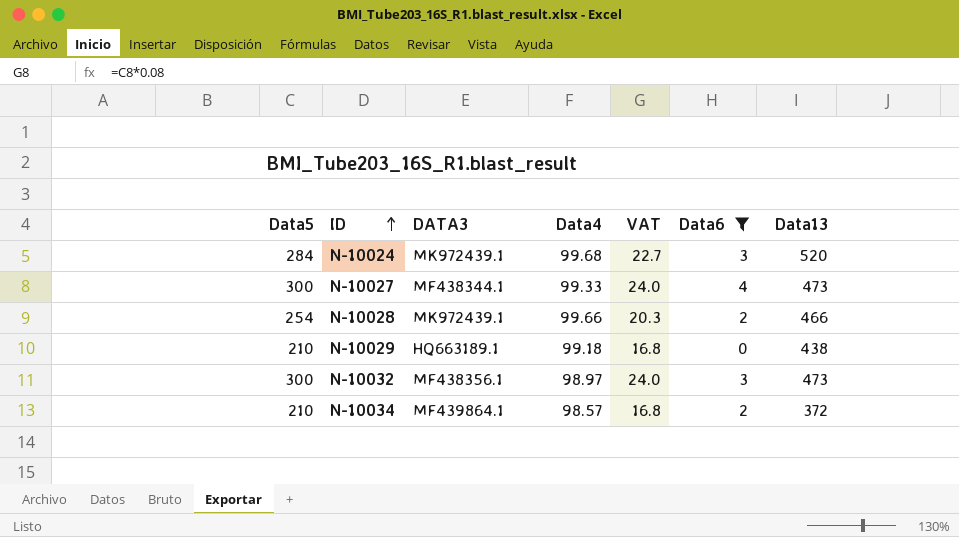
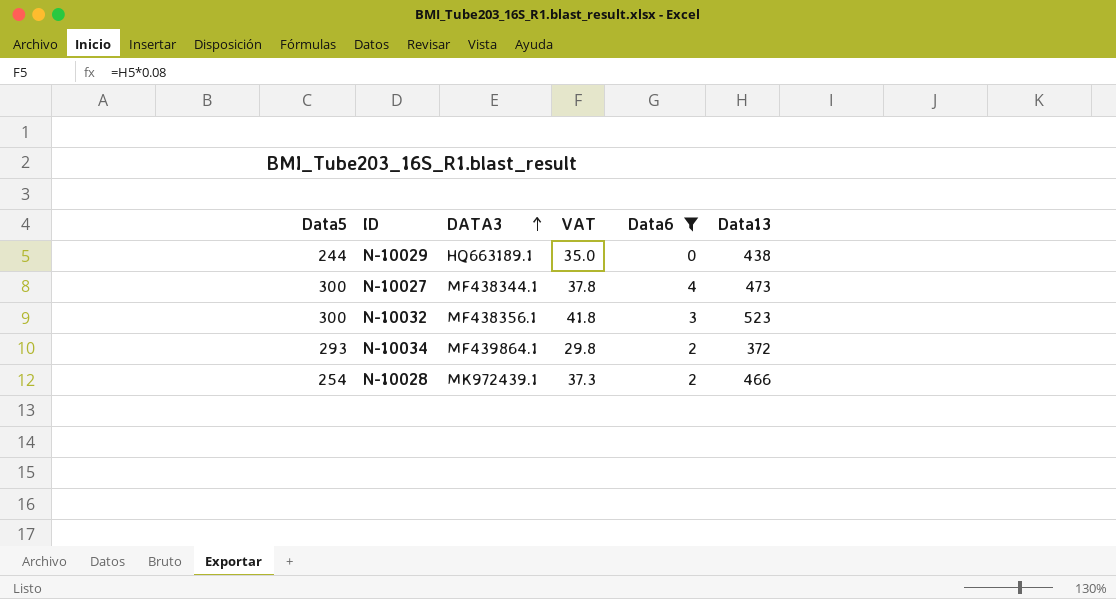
row order: ID ascending -> DATA3 ascending
column Data4 | position: 4 -> none
column VAT | formula: [Data5] * 0.08 -> [Data13] * 0.08
row N-10024: 284 | MK972439.1 | 99.68 | 22.7 | 3 | 520 -> none
N-10029 | Data5: 210 -> 244
N-10032 | Data13: 473 -> 523
N-10034 | Data5: 210 -> 293

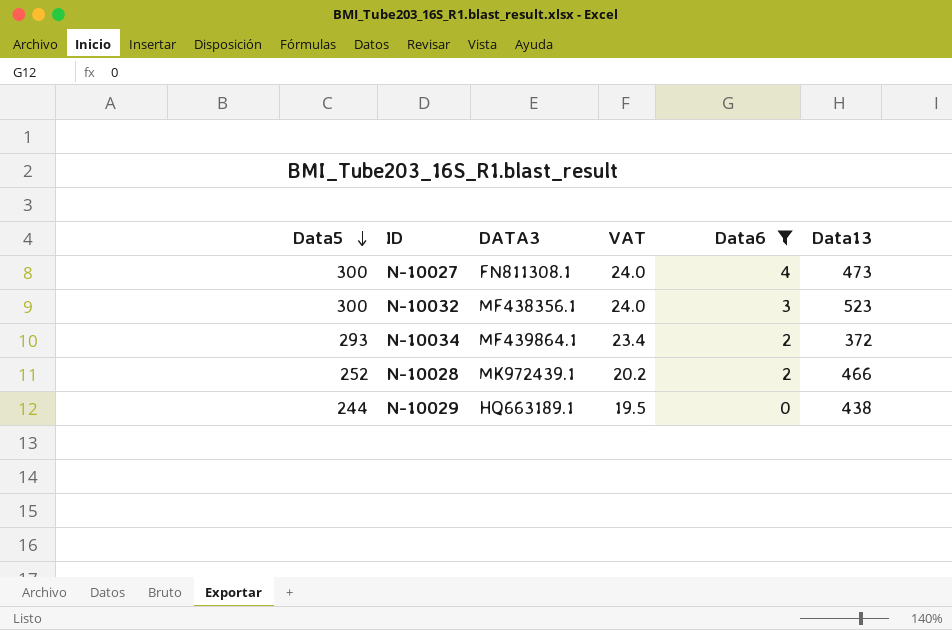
row order: DATA3 ascending -> Data5 descending
column VAT | formula: [Data13] * 0.08 -> [Data5] * 0.08
N-10027 | DATA3: MF438344.1 -> FN811308.1
N-10028 | Data5: 254 -> 252

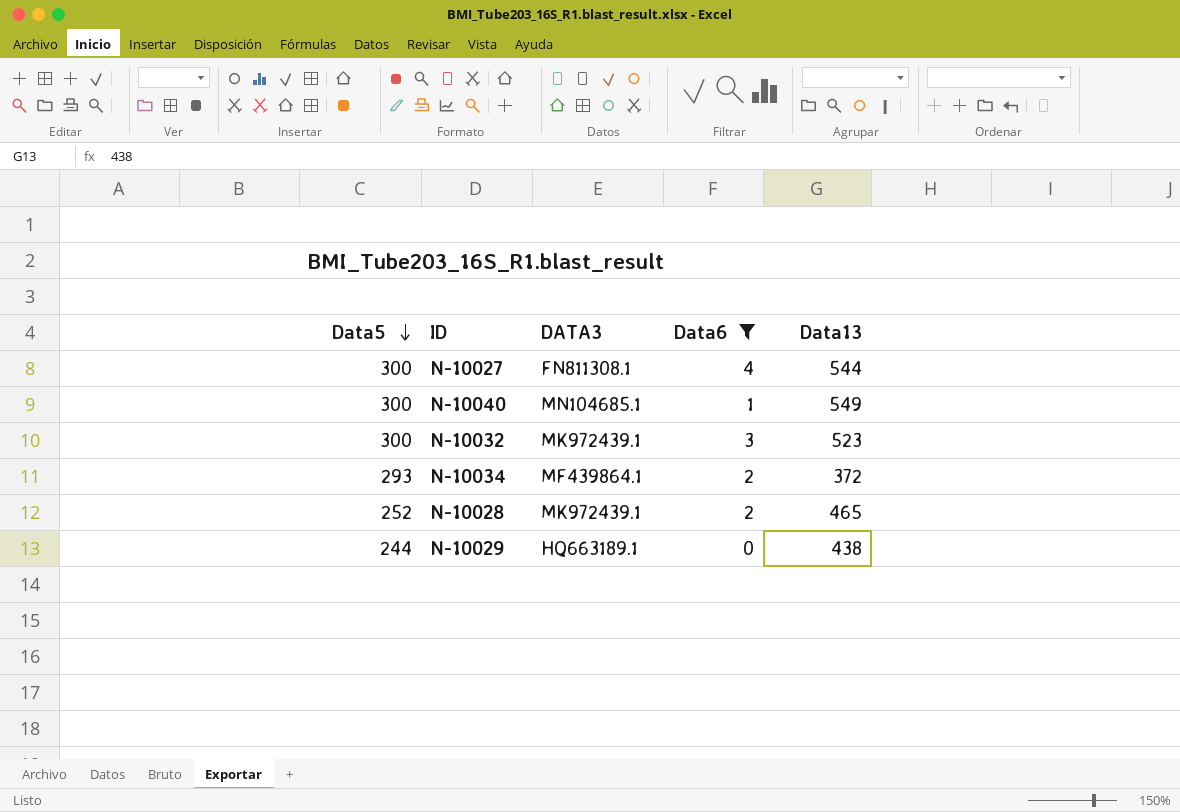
column VAT | formula: [Data5] * 0.08 -> none
N-10027 | Data13: 473 -> 544
row N-10040: none -> 300 | MN104685.1 | 1 | 549
N-10032 | DATA3: MF438356.1 -> MK972439.1
N-10028 | Data13: 466 -> 465

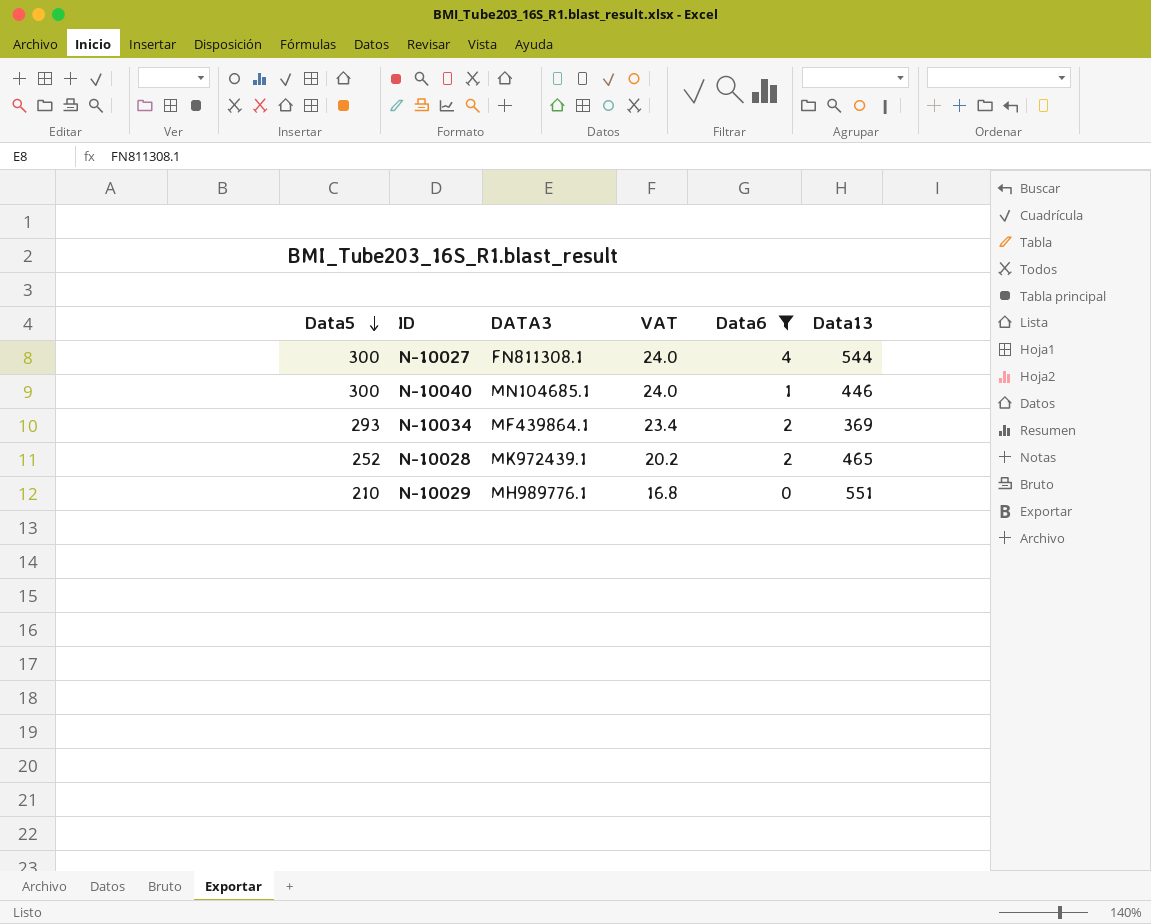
column VAT | formula: none -> [Data5] * 0.08
row N-10032: 300 | MK972439.1 | 3 | 523 -> none
N-10040 | Data13: 549 -> 446
N-10034 | Data13: 372 -> 369
N-10029 | Data5: 244 -> 210
N-10029 | DATA3: HQ663189.1 -> MH989776.1
N-10029 | Data13: 438 -> 551

